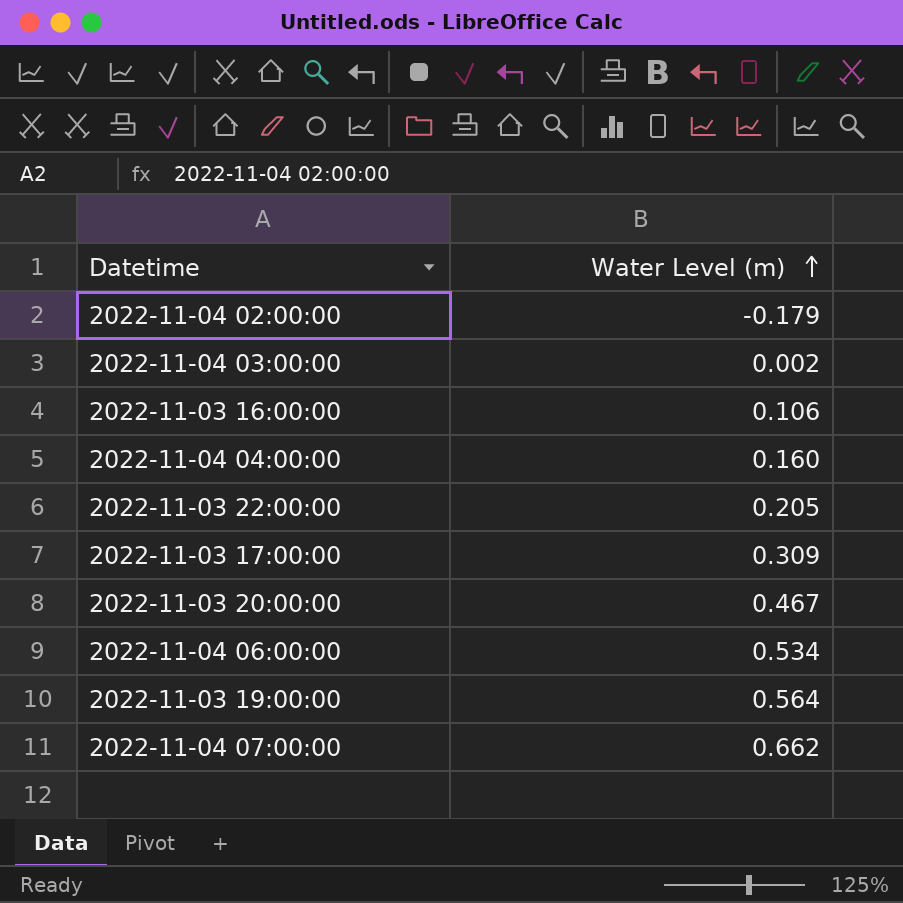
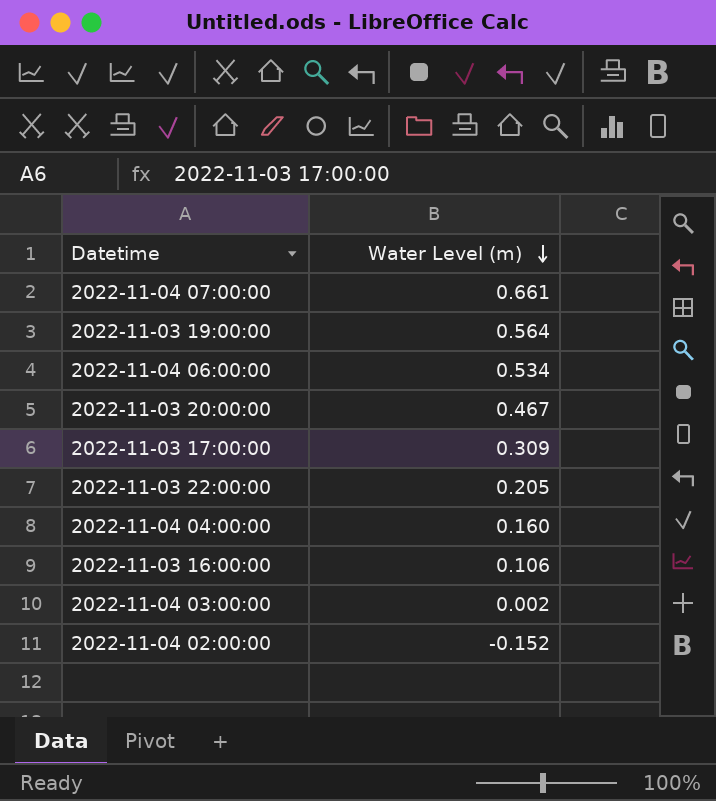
row order: Water Level (m) ascending -> Water Level (m) descending
2022-11-04 07:00:00 | Water Level (m): 0.662 -> 0.661
2022-11-04 02:00:00 | Water Level (m): -0.179 -> -0.152

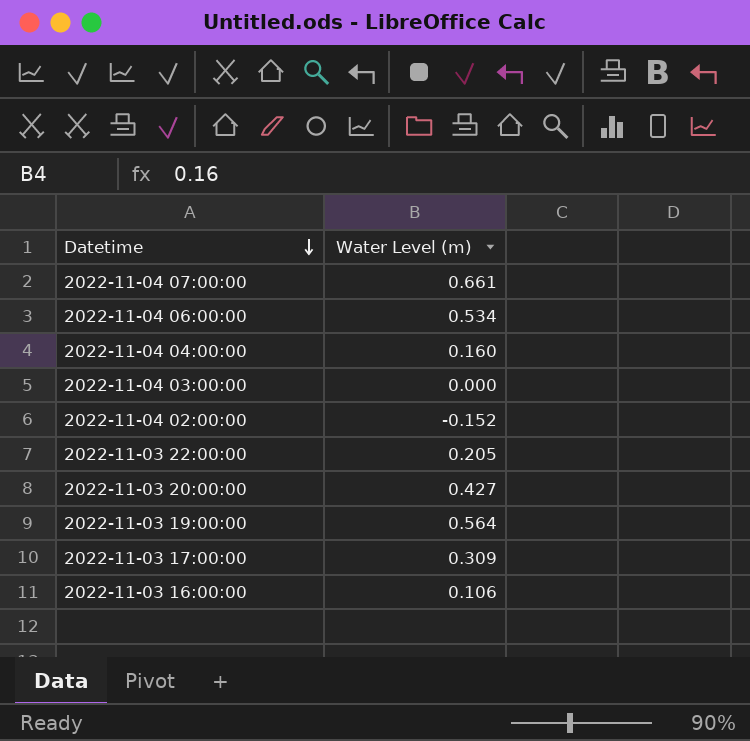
row order: Water Level (m) descending -> Datetime descending
2022-11-04 03:00:00 | Water Level (m): 0.002 -> 0.000
2022-11-03 20:00:00 | Water Level (m): 0.467 -> 0.427

